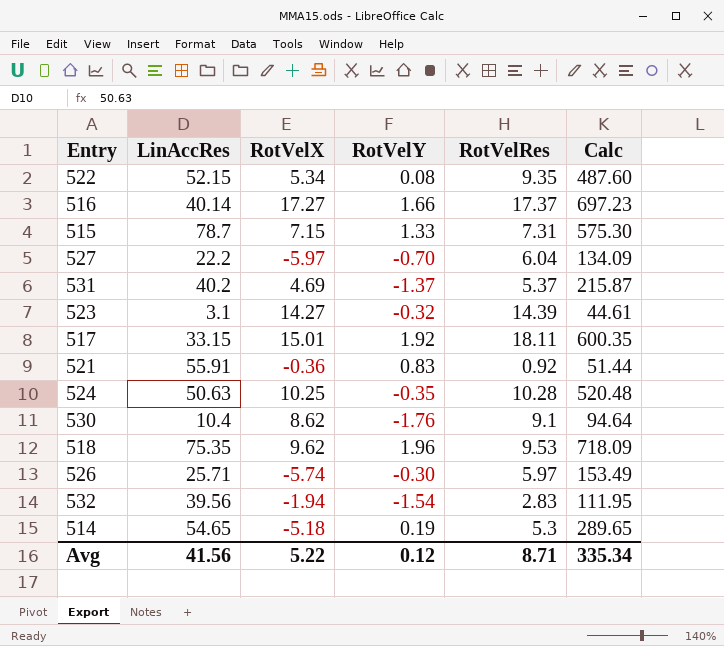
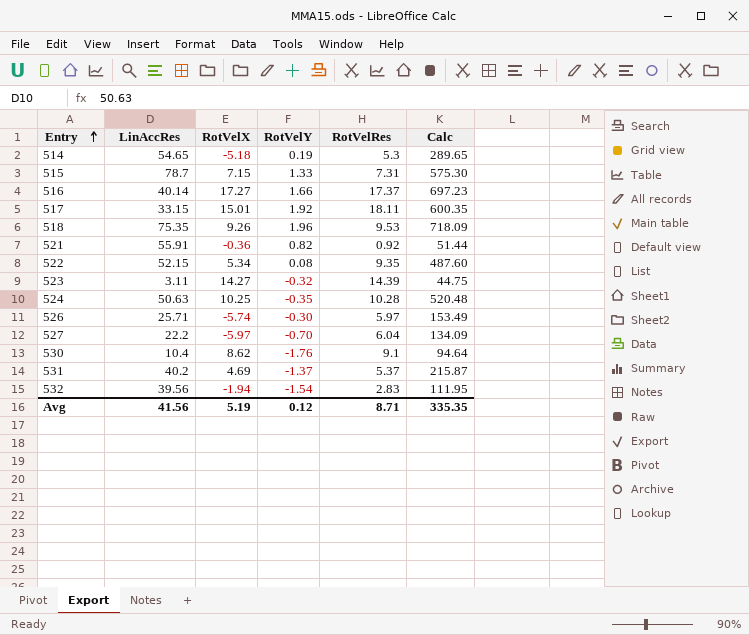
row order: none -> Entry ascending
518 | RotVelX: 9.62 -> 9.26
521 | RotVelY: 0.83 -> 0.82
523 | LinAccRes: 3.1 -> 3.11
523 | Calc: 44.61 -> 44.75
Avg | RotVelX: 5.22 -> 5.19
Avg | Calc: 335.34 -> 335.35

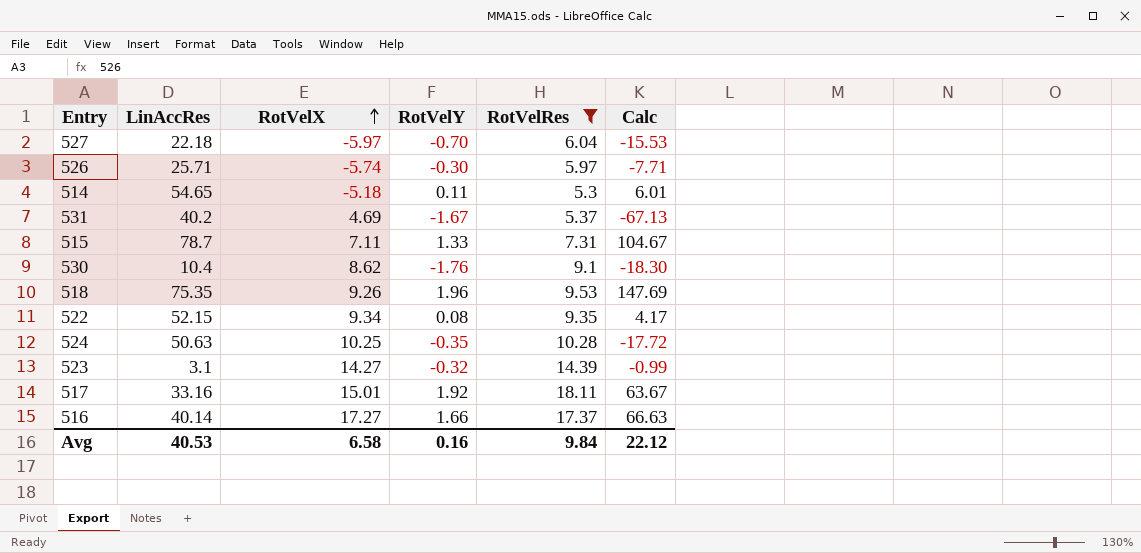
filter: none -> RotVelRes >= 5.3
row order: Entry ascending -> RotVelX ascending
column Calc | formula: [LinAccRes] * [RotVelRes] -> [LinAccRes] * [RotVelY]
527 | LinAccRes: 22.2 -> 22.18
514 | RotVelY: 0.19 -> 0.11
531 | RotVelY: -1.37 -> -1.67
515 | RotVelX: 7.15 -> 7.11
522 | RotVelX: 5.34 -> 9.34
523 | LinAccRes: 3.11 -> 3.1
517 | LinAccRes: 33.15 -> 33.16
Avg | LinAccRes: 41.56 -> 40.53
Avg | RotVelX: 5.19 -> 6.58
Avg | RotVelY: 0.12 -> 0.16
Avg | RotVelRes: 8.71 -> 9.84
Avg | Calc: 335.35 -> 22.12

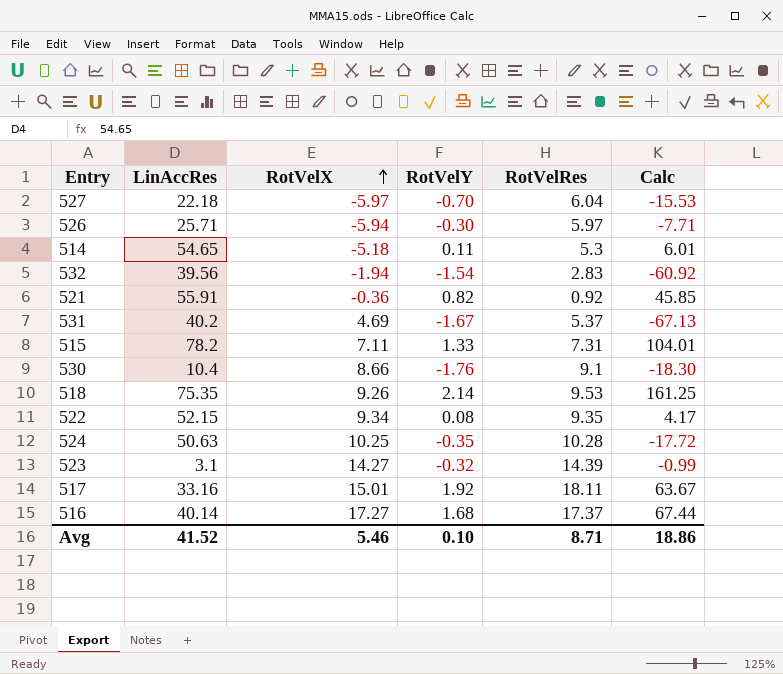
filter: RotVelRes >= 5.3 -> none
526 | RotVelX: -5.74 -> -5.94
515 | LinAccRes: 78.7 -> 78.2
515 | Calc: 104.67 -> 104.01
530 | RotVelX: 8.62 -> 8.66
518 | RotVelY: 1.96 -> 2.14
518 | Calc: 147.69 -> 161.25
516 | RotVelY: 1.66 -> 1.68
516 | Calc: 66.63 -> 67.44
Avg | LinAccRes: 40.53 -> 41.52
Avg | RotVelX: 6.58 -> 5.46
Avg | RotVelY: 0.16 -> 0.10
Avg | RotVelRes: 9.84 -> 8.71
Avg | Calc: 22.12 -> 18.86

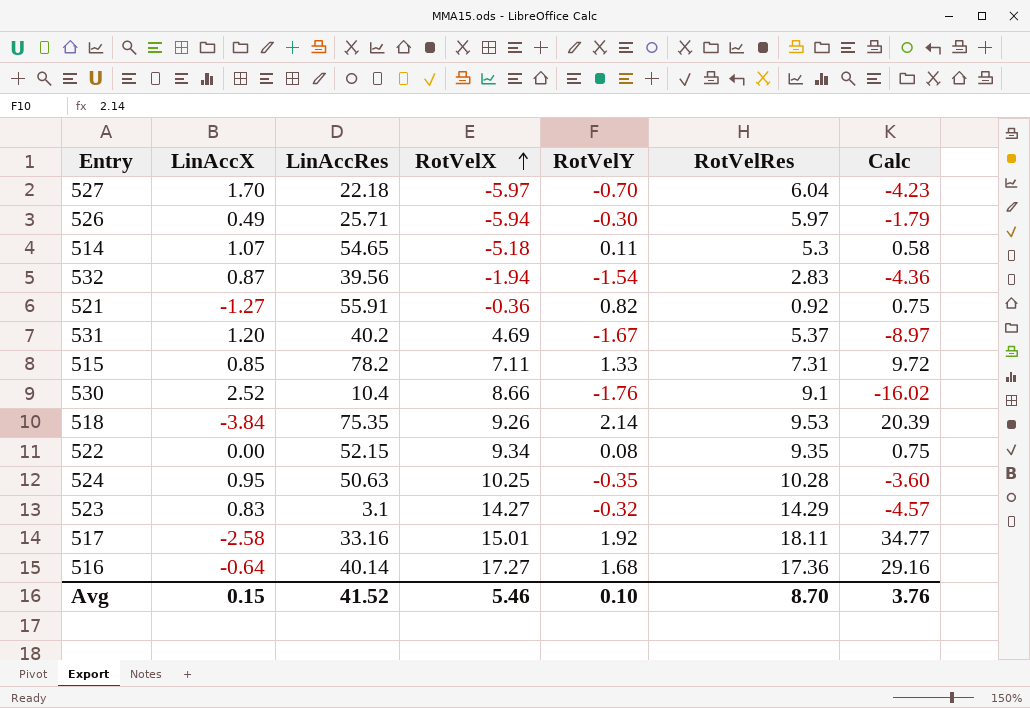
column LinAccX | position: none -> 2
column Calc | formula: [LinAccRes] * [RotVelY] -> [RotVelY] * [RotVelRes]
523 | RotVelRes: 14.39 -> 14.29
516 | RotVelRes: 17.37 -> 17.36
Avg | RotVelRes: 8.71 -> 8.70
Avg | Calc: 18.86 -> 3.76

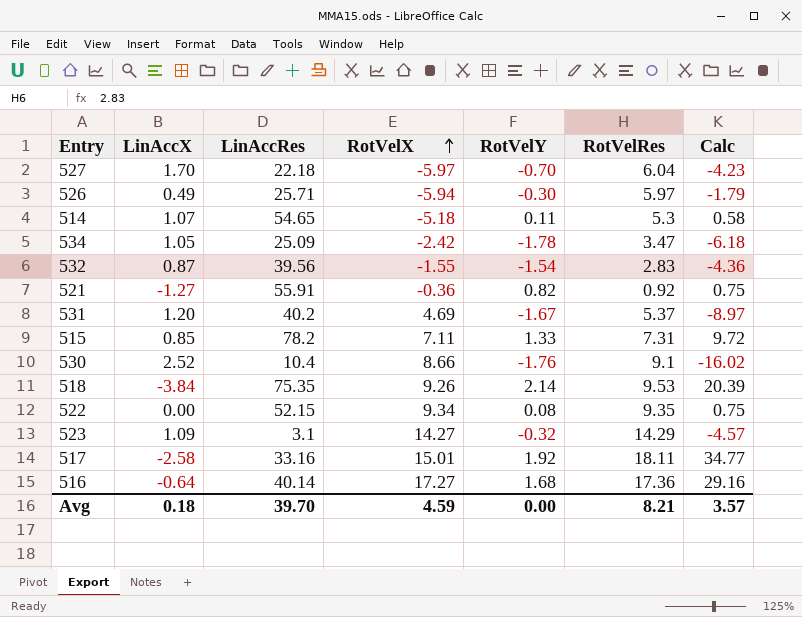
row 524: 0.95 | 50.63 | 10.25 | -0.35 | 10.28 | -3.60 -> none
row 534: none -> 1.05 | 25.09 | -2.42 | -1.78 | 3.47 | -6.18
532 | RotVelX: -1.94 -> -1.55
523 | LinAccX: 0.83 -> 1.09
Avg | LinAccX: 0.15 -> 0.18
Avg | LinAccRes: 41.52 -> 39.70
Avg | RotVelX: 5.46 -> 4.59
Avg | RotVelY: 0.10 -> 0.00
Avg | RotVelRes: 8.70 -> 8.21
Avg | Calc: 3.76 -> 3.57

